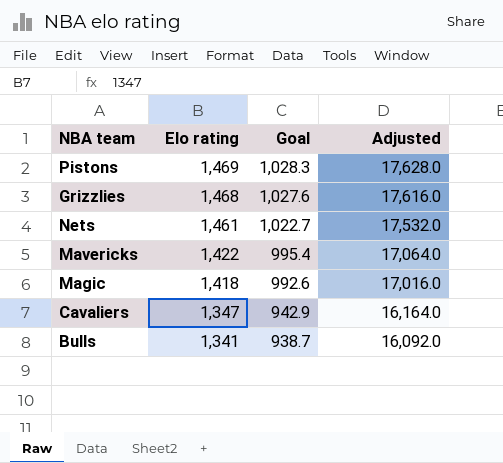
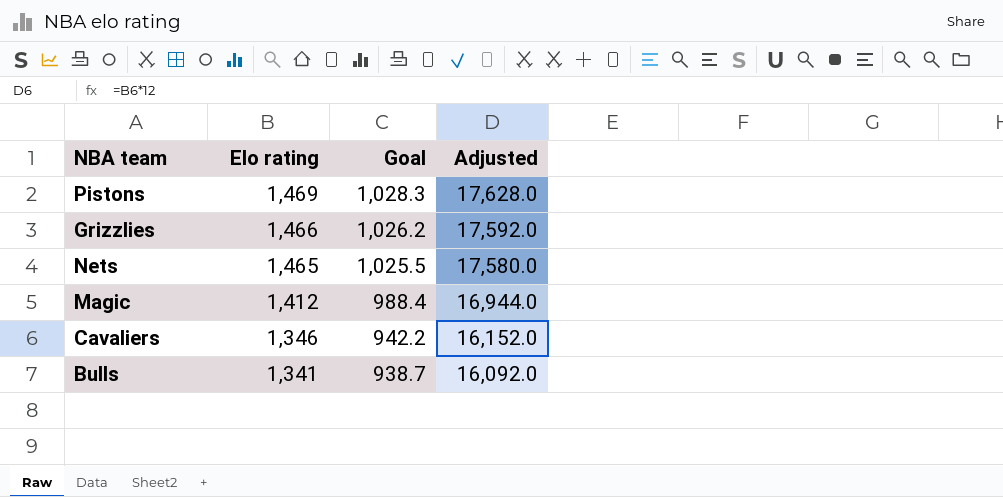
row Mavericks: 1,422 | 995.4 | 17,064.0 -> none
Grizzlies | Elo rating: 1,468 -> 1,466
Grizzlies | Goal: 1,027.6 -> 1,026.2
Grizzlies | Adjusted: 17,616.0 -> 17,592.0
Nets | Elo rating: 1,461 -> 1,465
Nets | Goal: 1,022.7 -> 1,025.5
Nets | Adjusted: 17,532.0 -> 17,580.0
Magic | Elo rating: 1,418 -> 1,412
Magic | Goal: 992.6 -> 988.4
Magic | Adjusted: 17,016.0 -> 16,944.0
Cavaliers | Elo rating: 1,347 -> 1,346
Cavaliers | Goal: 942.9 -> 942.2
Cavaliers | Adjusted: 16,164.0 -> 16,152.0

